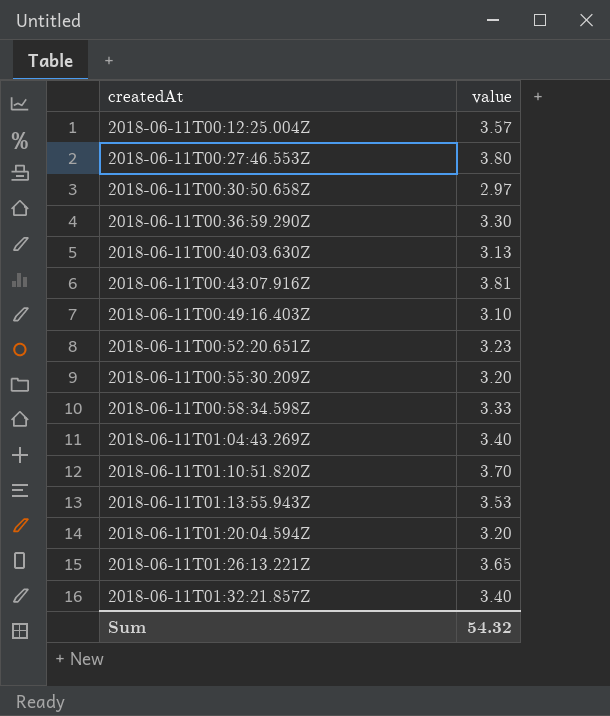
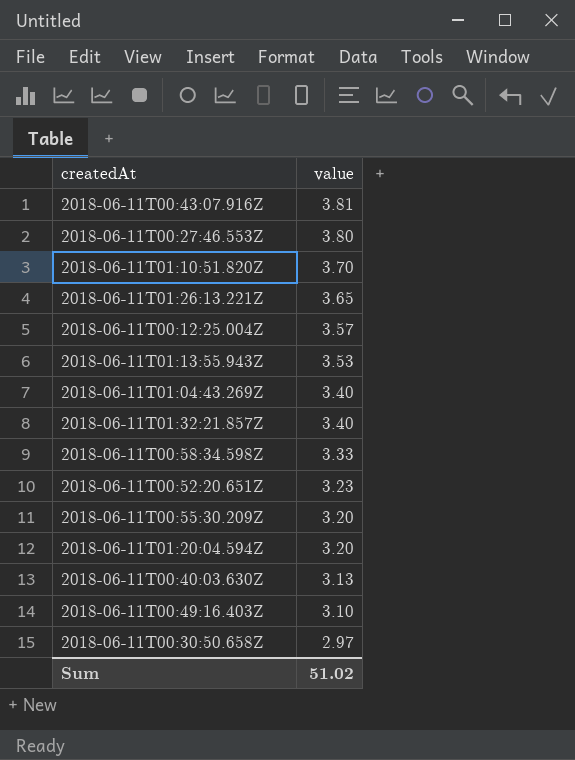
row order: createdAt ascending -> value descending
row 2018-06-11T00:36:59.290Z: 3.30 -> none
Sum | value: 54.32 -> 51.02

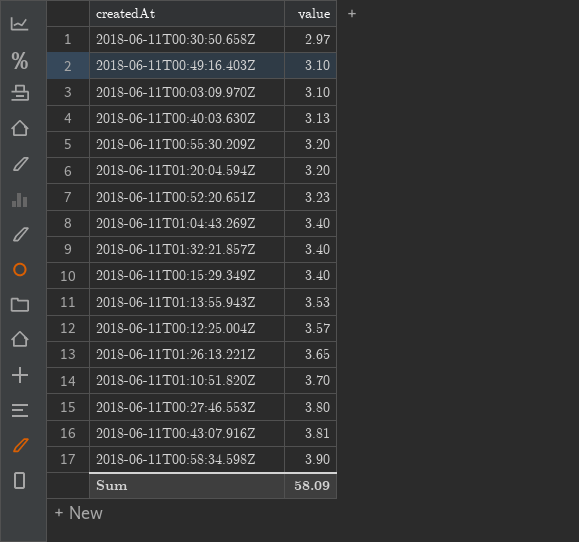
row order: value descending -> value ascending
row 2018-06-11T00:03:09.970Z: none -> 3.10
row 2018-06-11T00:15:29.349Z: none -> 3.40
2018-06-11T00:58:34.598Z | value: 3.33 -> 3.90
Sum | value: 51.02 -> 58.09

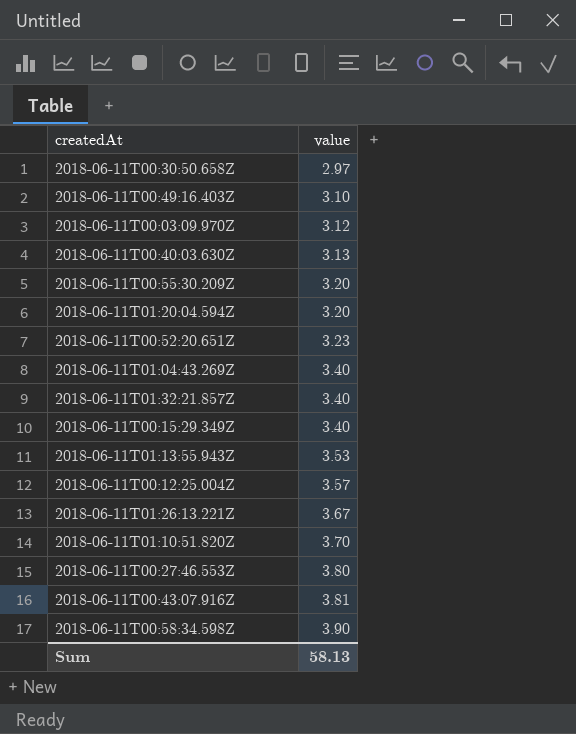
2018-06-11T00:03:09.970Z | value: 3.10 -> 3.12
2018-06-11T01:26:13.221Z | value: 3.65 -> 3.67
Sum | value: 58.09 -> 58.13

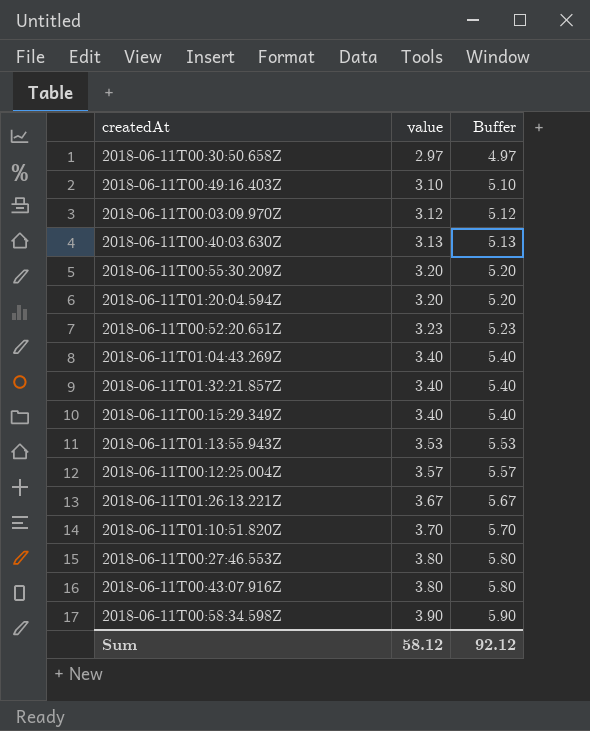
column Buffer | formula: none -> [value] + 2
2018-06-11T00:43:07.916Z | value: 3.81 -> 3.80
Sum | value: 58.13 -> 58.12

